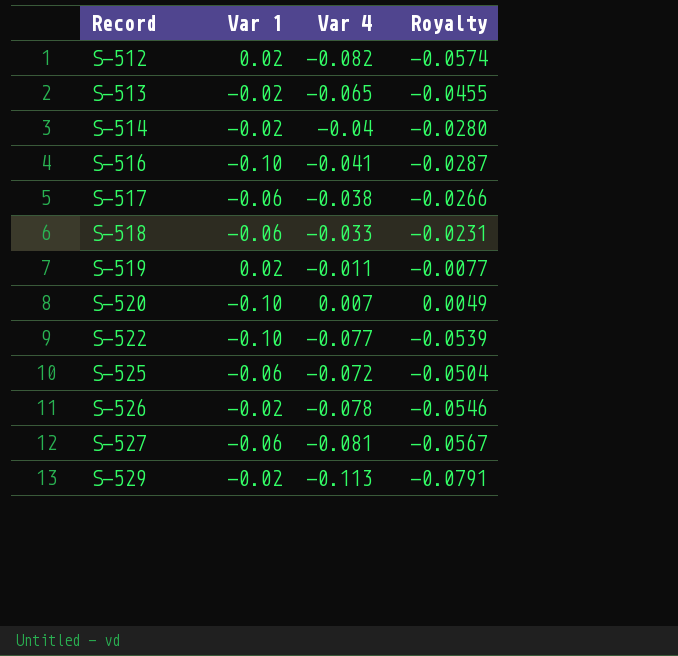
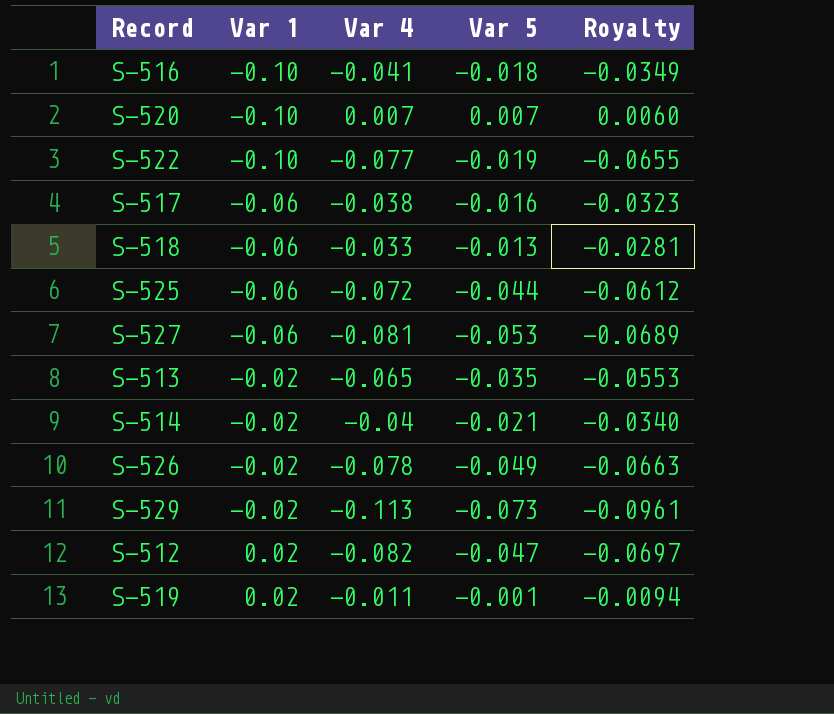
row order: Record ascending -> Var 1 ascending
column Var 5 | position: none -> 4
column Royalty | formula: [Var 4] * 0.7 -> [Var 4] * 0.85

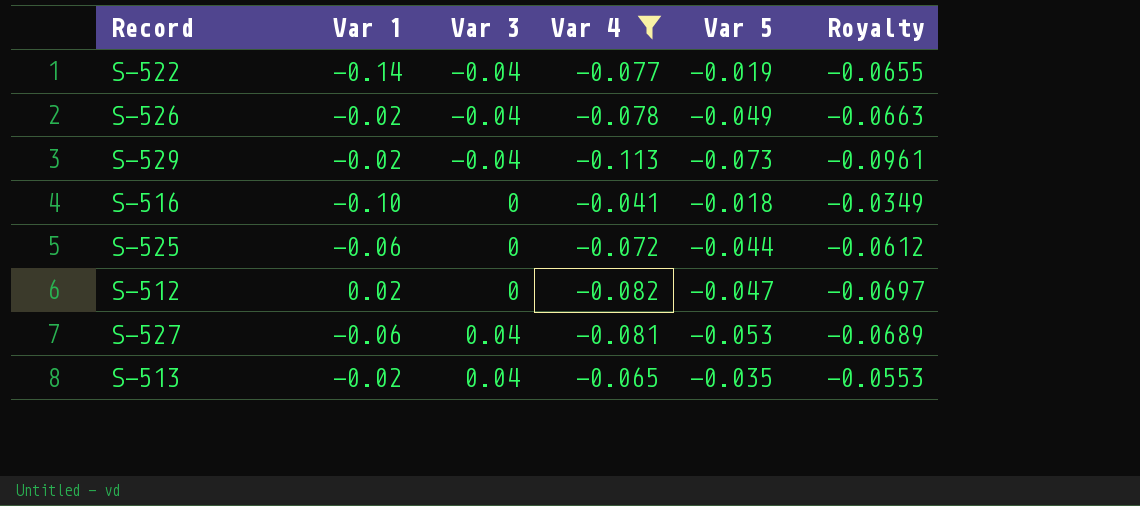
filter: none -> Var 4 <= -0.041
row order: Var 1 ascending -> Var 3 ascending
column Var 3 | position: none -> 3
S-522 | Var 1: -0.10 -> -0.14

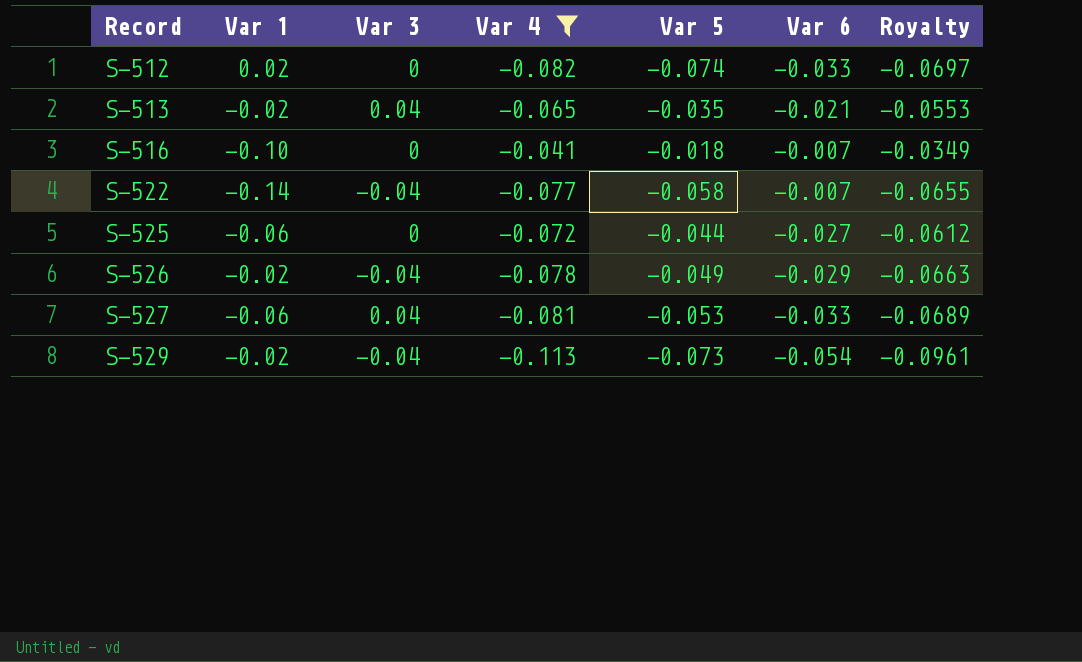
row order: Var 3 ascending -> Record ascending
column Var 6 | position: none -> 6
S-512 | Var 5: -0.047 -> -0.074
S-522 | Var 5: -0.019 -> -0.058

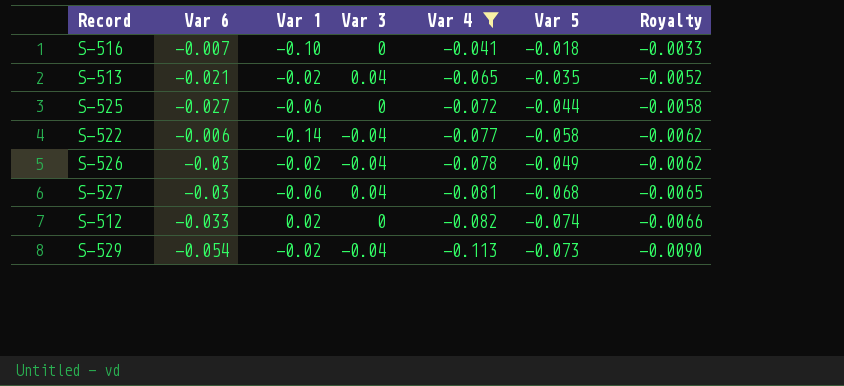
row order: Record ascending -> Var 4 descending
column Var 6 | position: 6 -> 2
column Royalty | formula: [Var 4] * 0.85 -> [Var 4] * 0.08
S-522 | Var 6: -0.007 -> -0.006
S-526 | Var 6: -0.029 -> -0.03
S-527 | Var 6: -0.033 -> -0.03
S-527 | Var 5: -0.053 -> -0.068

